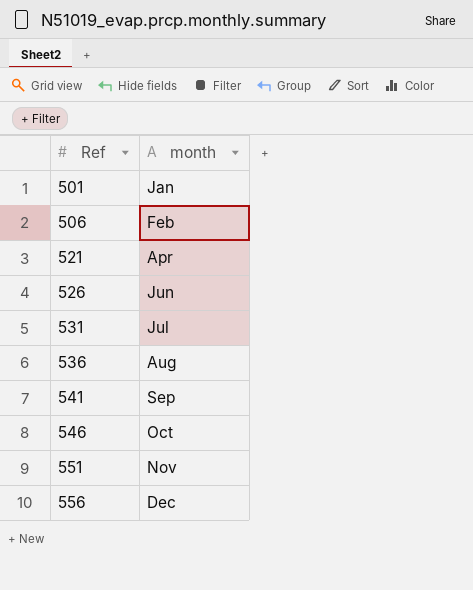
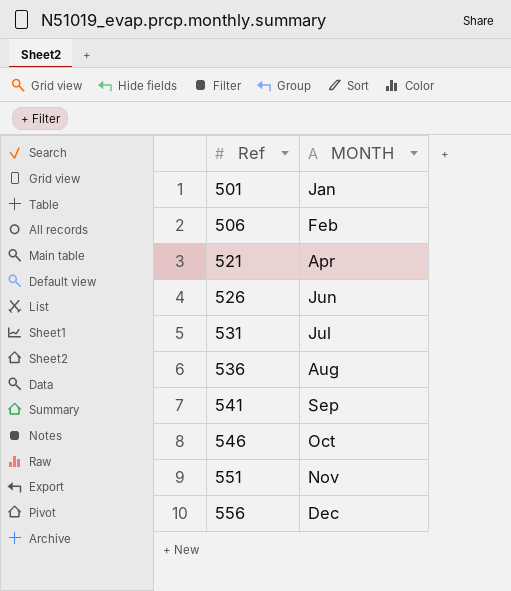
column name: month -> MONTH

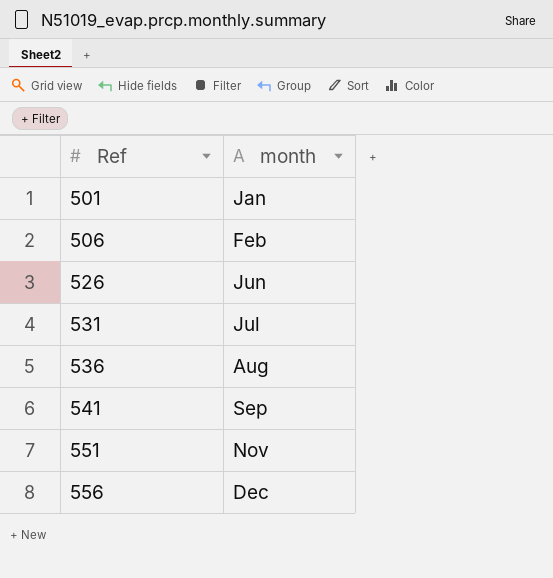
column name: MONTH -> month
row 521: Apr -> none
row 546: Oct -> none

